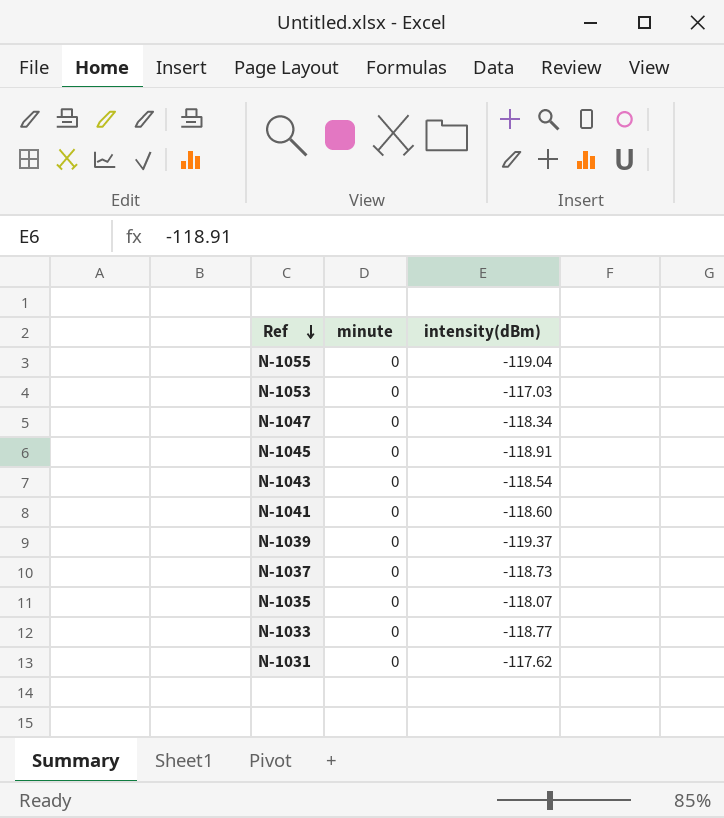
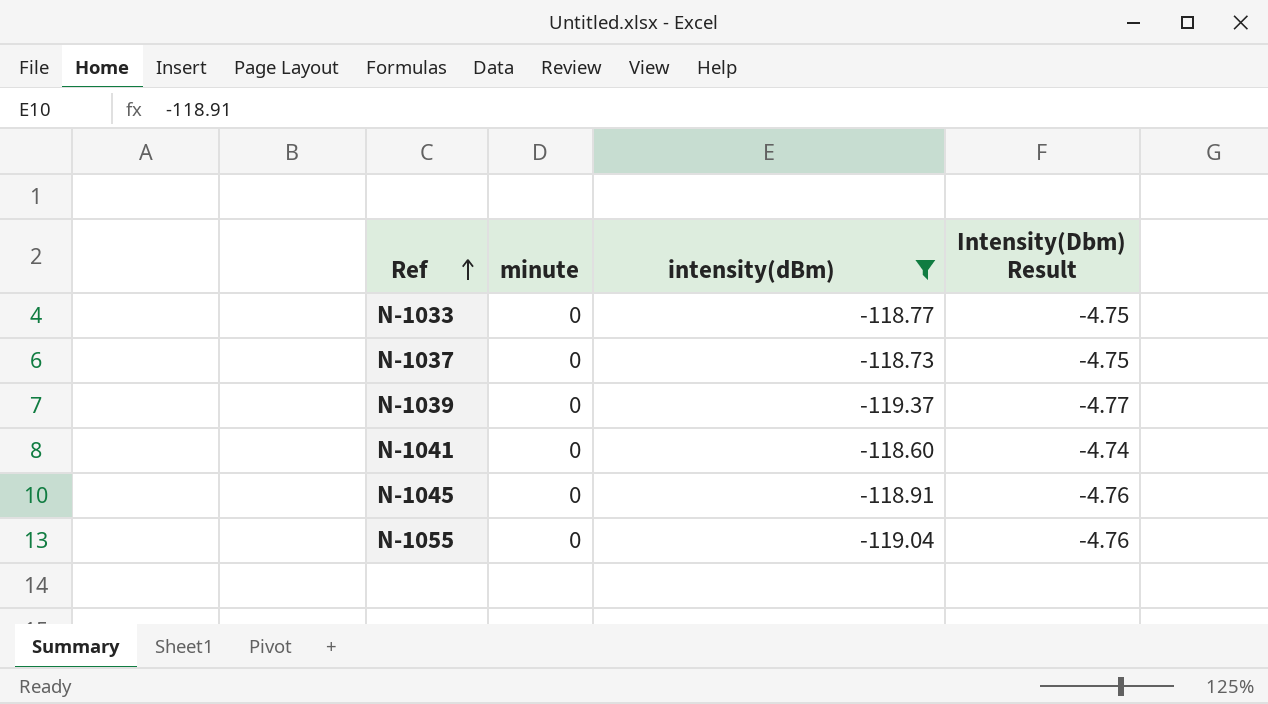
filter: none -> intensity(dBm) <= -118.60
row order: Ref descending -> Ref ascending
column Intensity(Dbm) Result | formula: none -> [intensity(dBm)] * 0.04

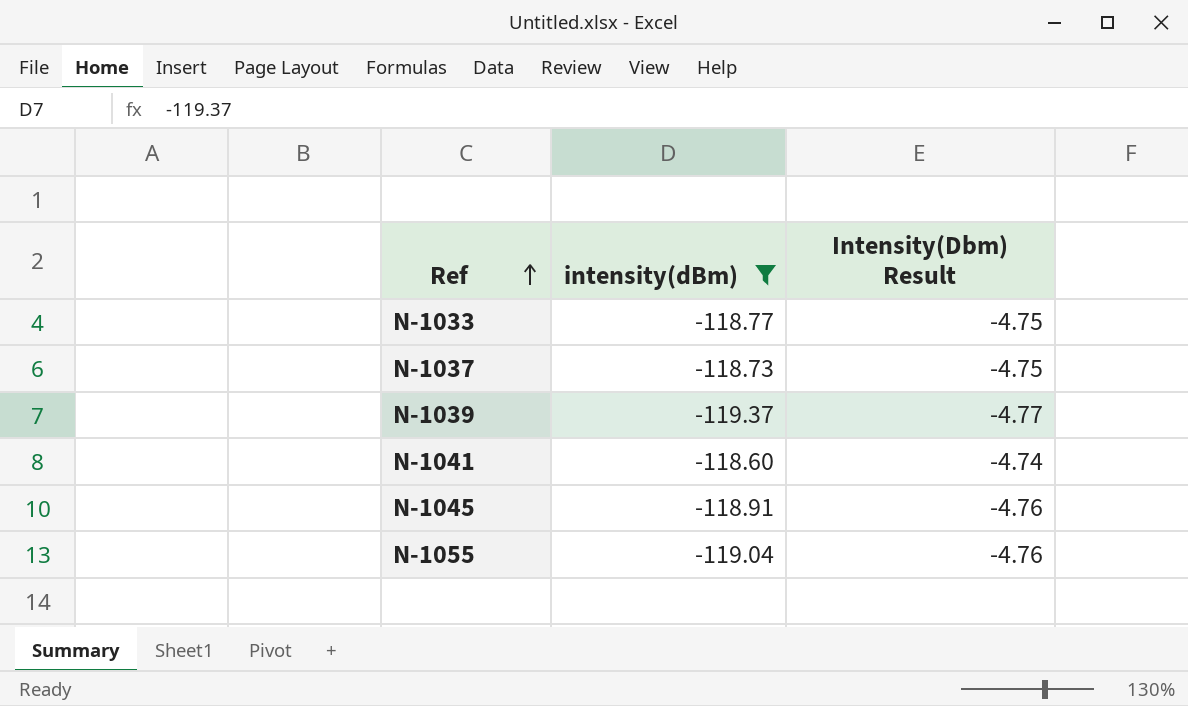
column minute | position: 2 -> none

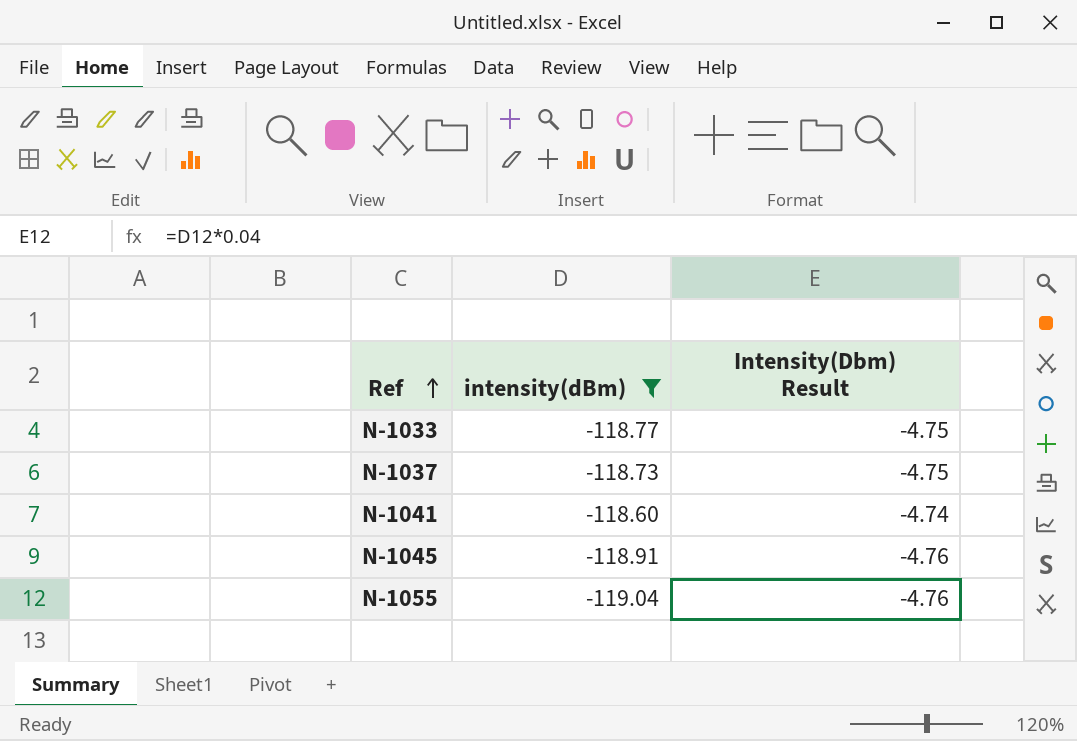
row N-1039: -119.37 | -4.77 -> none

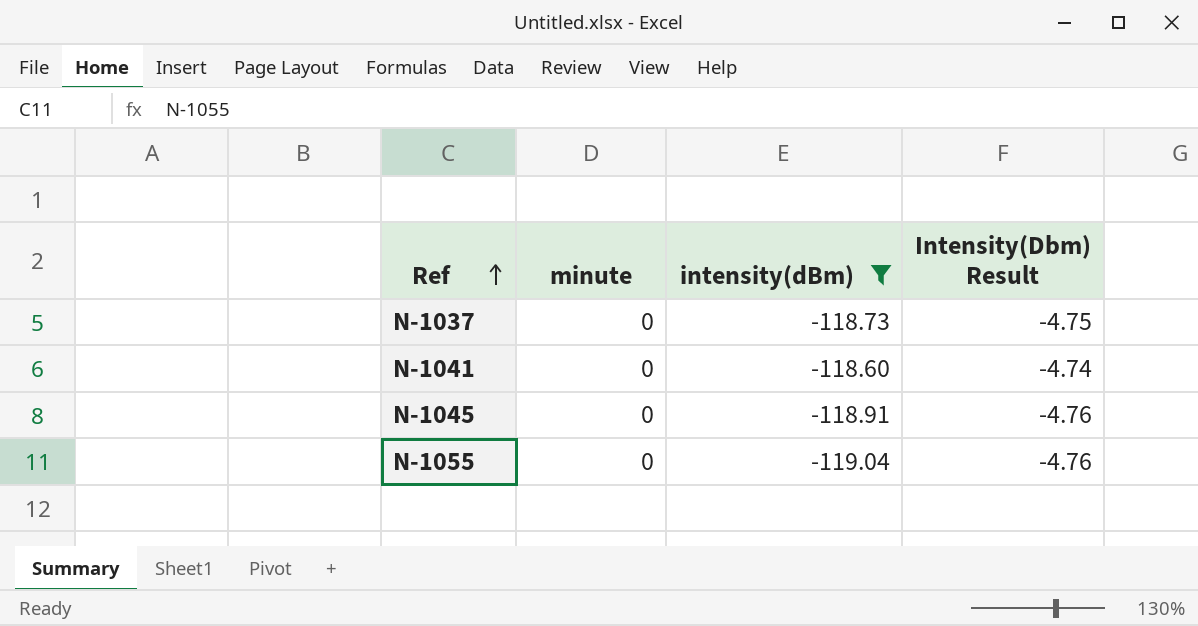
column minute | position: none -> 2
row N-1033: -118.77 | -4.75 -> none

